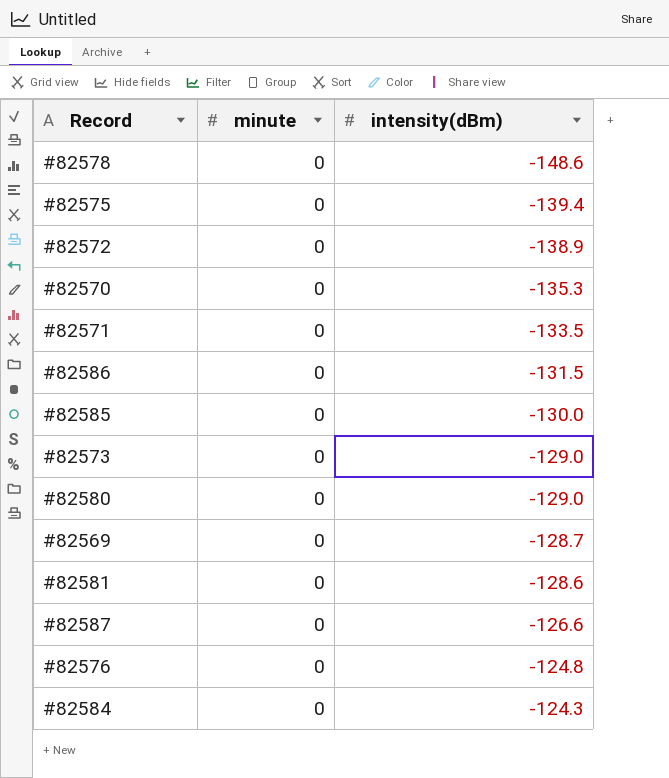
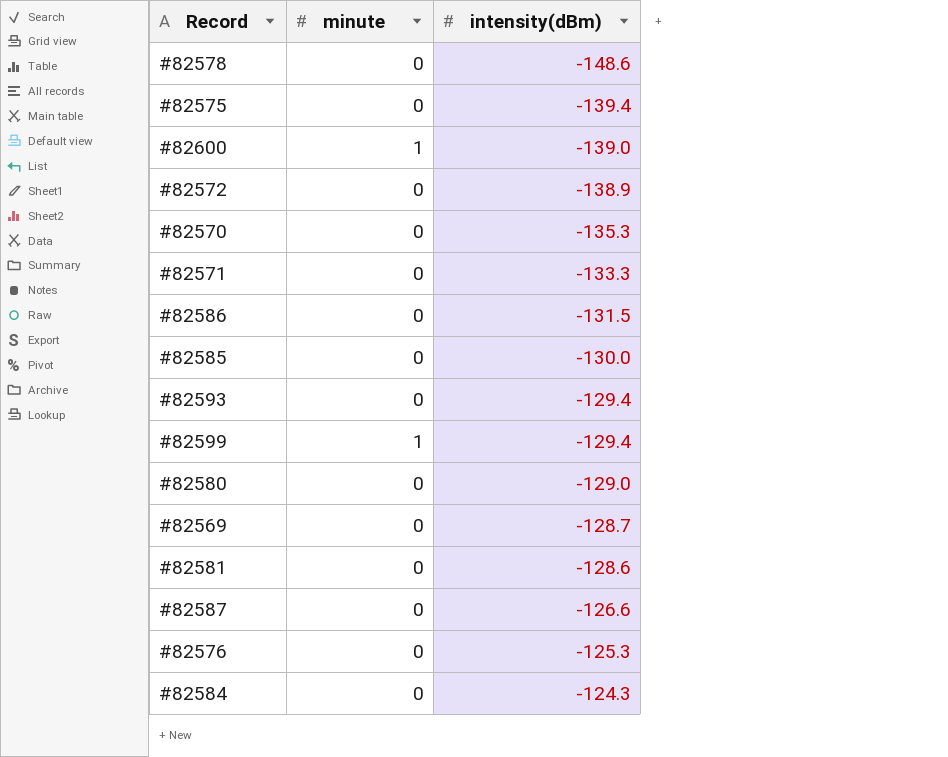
row #82573: 0 | -129.0 -> none
row #82600: none -> 1 | -139.0
#82571 | intensity(dBm): -133.5 -> -133.3
row #82593: none -> 0 | -129.4
row #82599: none -> 1 | -129.4
#82576 | intensity(dBm): -124.8 -> -125.3

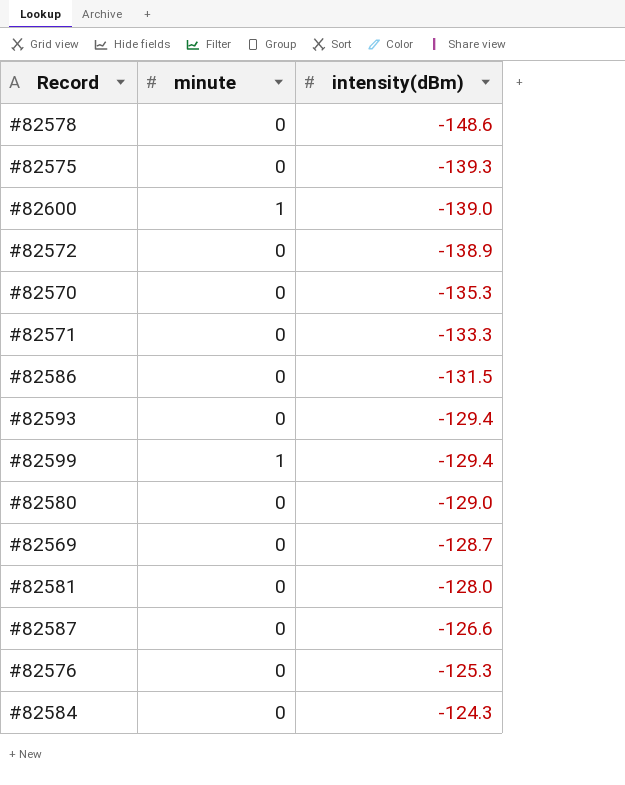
row #82585: 0 | -130.0 -> none
#82575 | intensity(dBm): -139.4 -> -139.3
#82581 | intensity(dBm): -128.6 -> -128.0

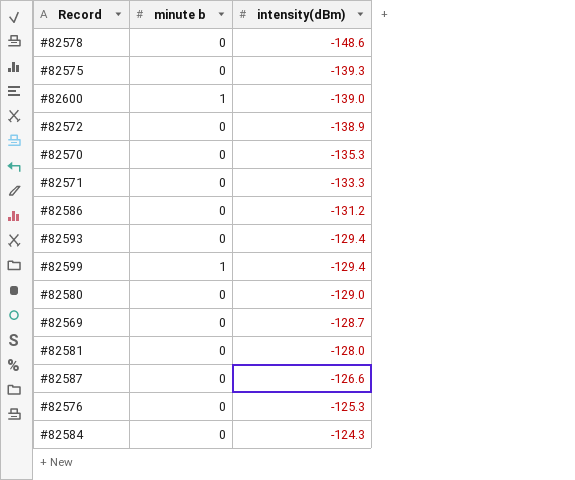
column name: minute -> minute b
#82586 | intensity(dBm): -131.5 -> -131.2

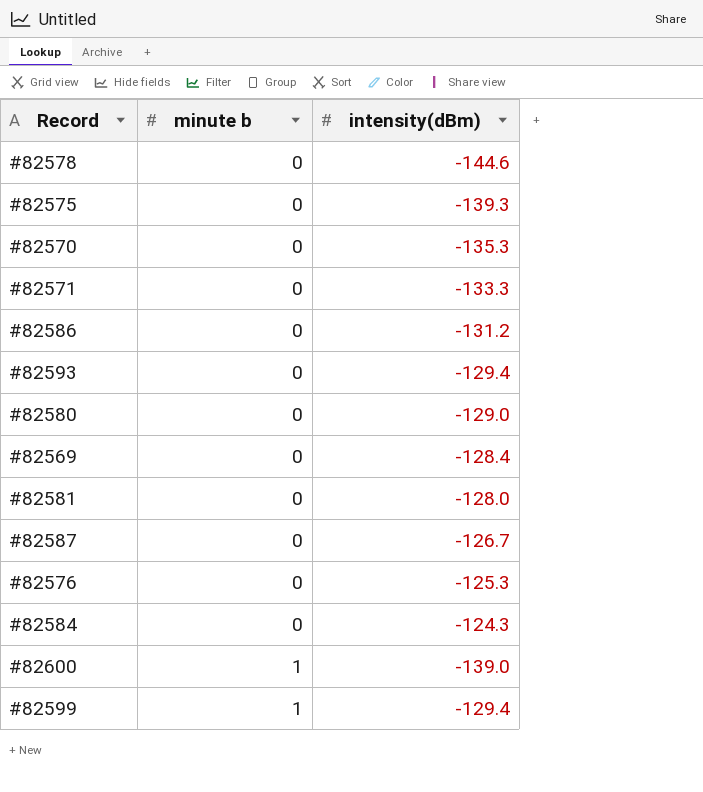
row order: intensity(dBm) ascending -> minute b ascending
row #82572: 0 | -138.9 -> none
#82578 | intensity(dBm): -148.6 -> -144.6
#82569 | intensity(dBm): -128.7 -> -128.4
#82587 | intensity(dBm): -126.6 -> -126.7

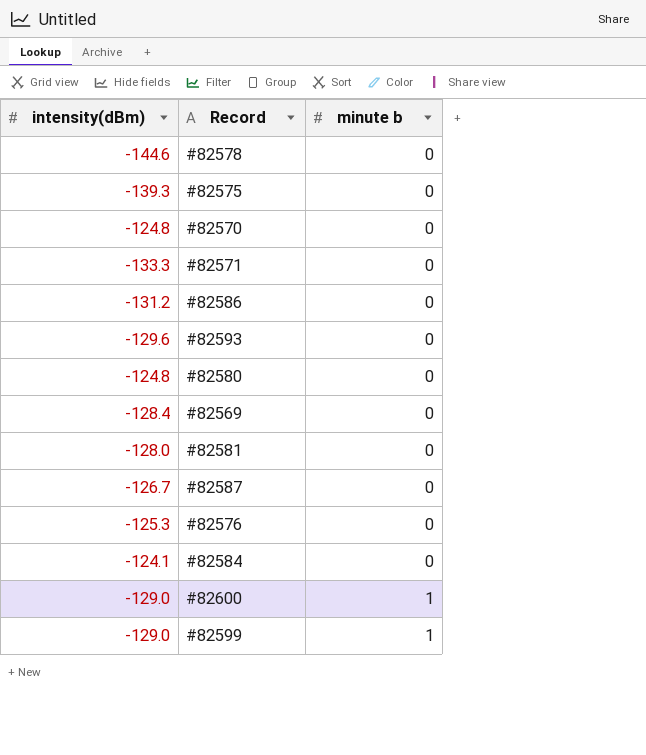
column intensity(dBm) | position: 3 -> 1
#82570 | intensity(dBm): -135.3 -> -124.8
#82593 | intensity(dBm): -129.4 -> -129.6
#82580 | intensity(dBm): -129.0 -> -124.8
#82584 | intensity(dBm): -124.3 -> -124.1
#82600 | intensity(dBm): -139.0 -> -129.0
#82599 | intensity(dBm): -129.4 -> -129.0

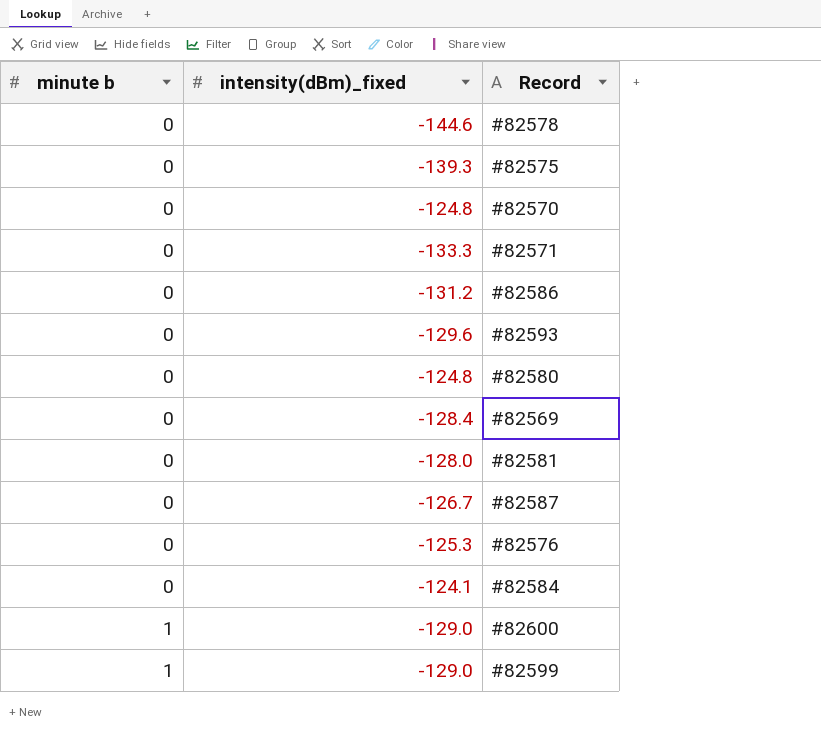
column minute b | position: 3 -> 1
column name: intensity(dBm) -> intensity(dBm)_fixed

